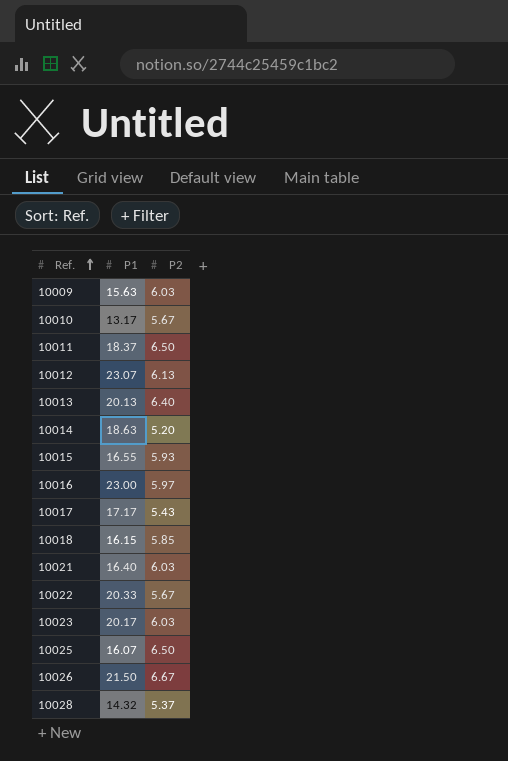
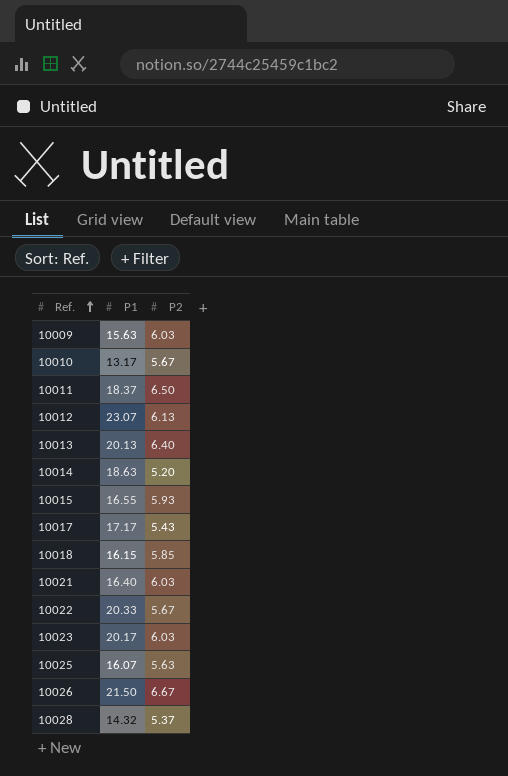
row 10016: 23.00 | 5.97 -> none
10025 | P2: 6.50 -> 5.63

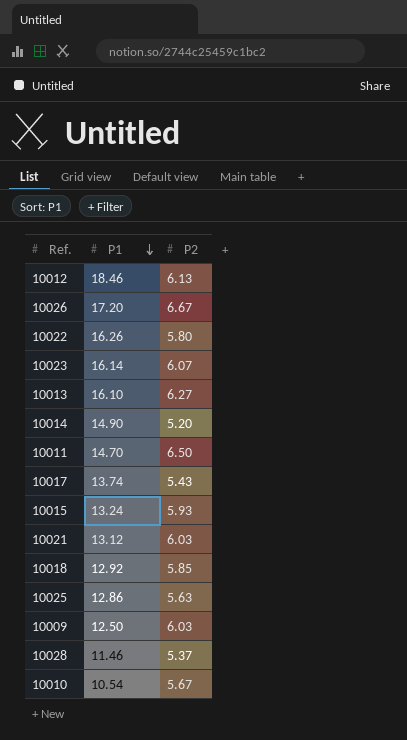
row order: Ref. ascending -> P1 descending
10012 | P1: 23.07 -> 18.46
10026 | P1: 21.50 -> 17.20
10022 | P1: 20.33 -> 16.26
10022 | P2: 5.67 -> 5.80
10023 | P1: 20.17 -> 16.14
10023 | P2: 6.03 -> 6.07
10013 | P1: 20.13 -> 16.10
10013 | P2: 6.40 -> 6.27
10014 | P1: 18.63 -> 14.90
10011 | P1: 18.37 -> 14.70
10017 | P1: 17.17 -> 13.74
10015 | P1: 16.55 -> 13.24
10021 | P1: 16.40 -> 13.12
10018 | P1: 16.15 -> 12.92
10025 | P1: 16.07 -> 12.86
10009 | P1: 15.63 -> 12.50
10028 | P1: 14.32 -> 11.46
10010 | P1: 13.17 -> 10.54

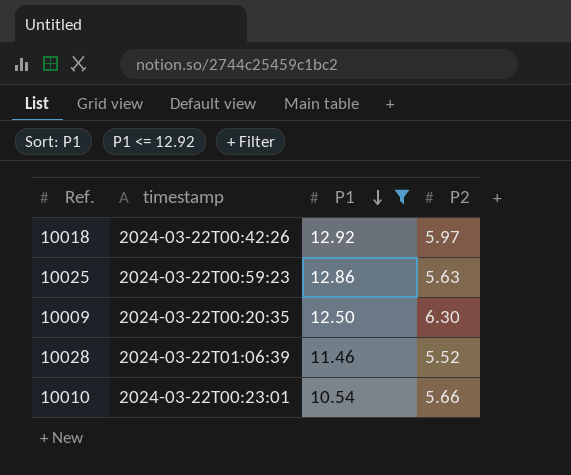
filter: none -> P1 <= 12.92
column timestamp | position: none -> 2
10018 | P2: 5.85 -> 5.97
10009 | P2: 6.03 -> 6.30
10028 | P2: 5.37 -> 5.52
10010 | P2: 5.67 -> 5.66

